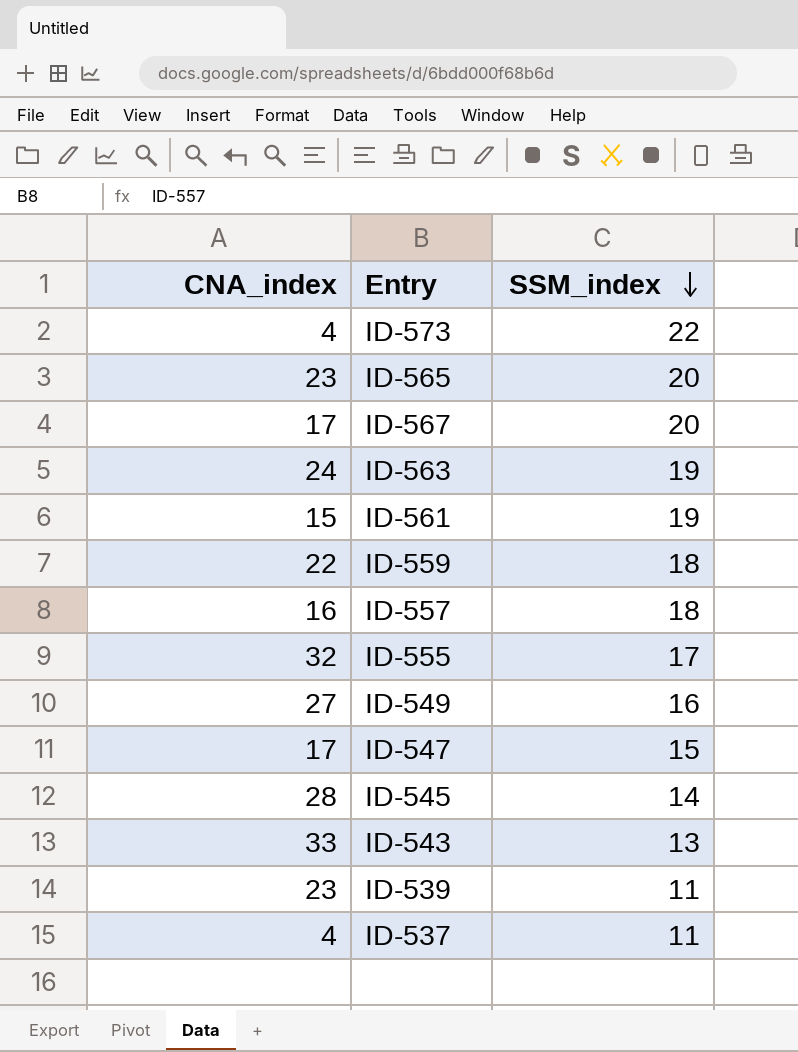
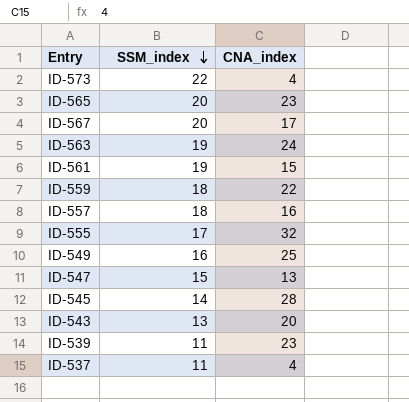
column CNA_index | position: 1 -> 3
ID-549 | CNA_index: 27 -> 25
ID-547 | CNA_index: 17 -> 13
ID-543 | CNA_index: 33 -> 20

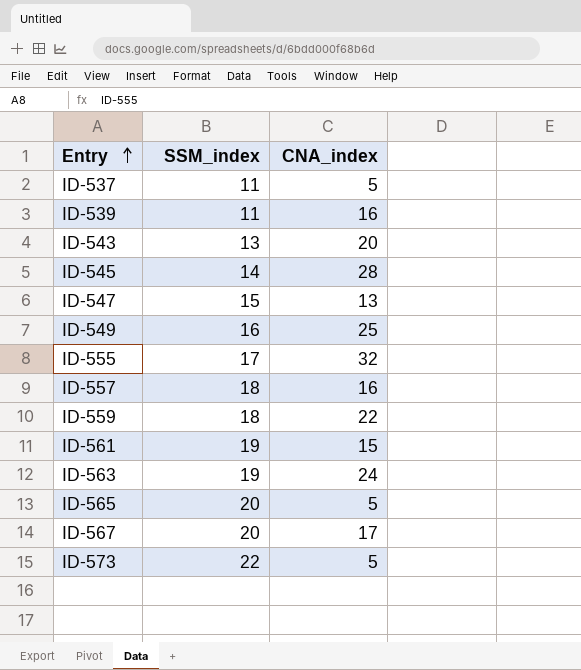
row order: SSM_index descending -> Entry ascending
ID-537 | CNA_index: 4 -> 5
ID-539 | CNA_index: 23 -> 16
ID-565 | CNA_index: 23 -> 5
ID-573 | CNA_index: 4 -> 5

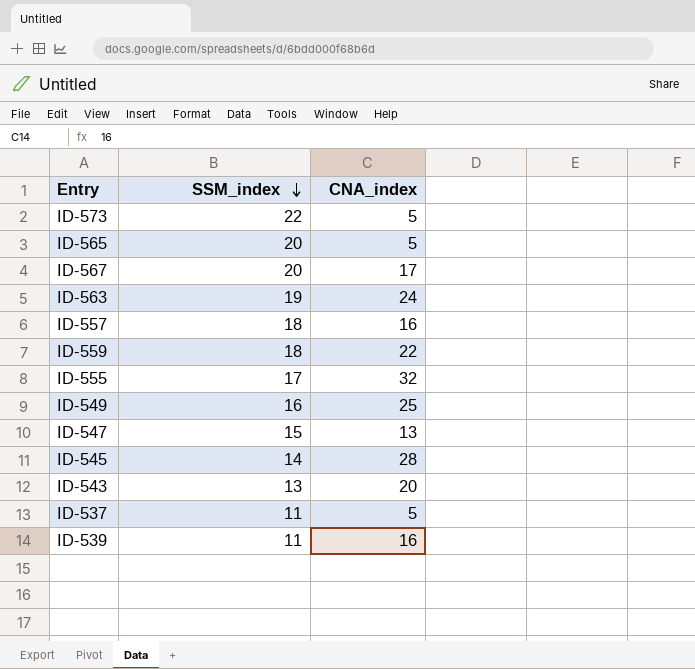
row order: Entry ascending -> SSM_index descending
row ID-561: 19 | 15 -> none

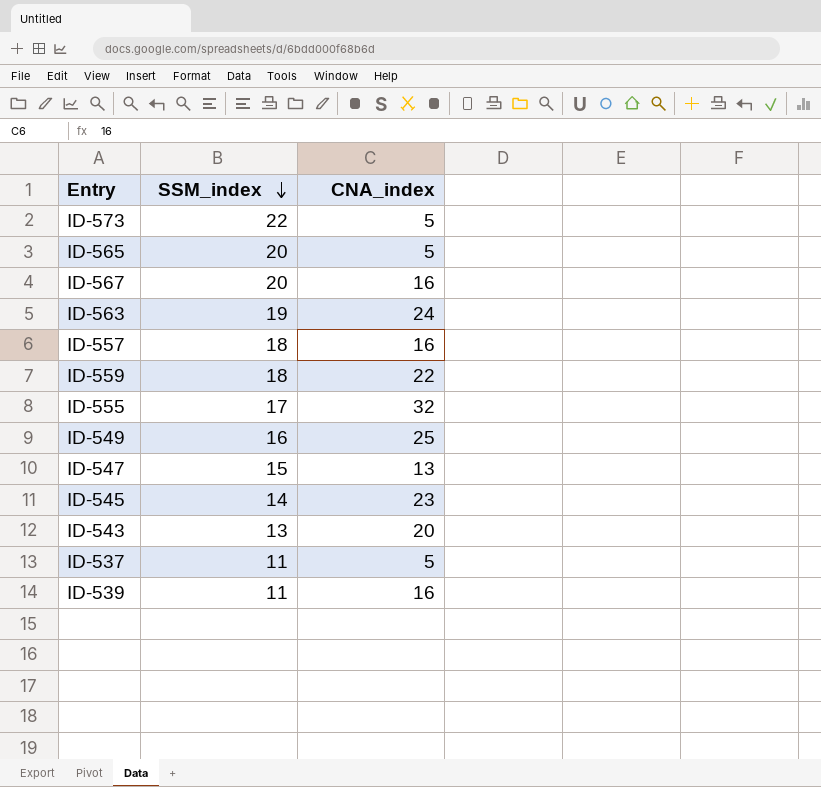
ID-567 | CNA_index: 17 -> 16
ID-545 | CNA_index: 28 -> 23

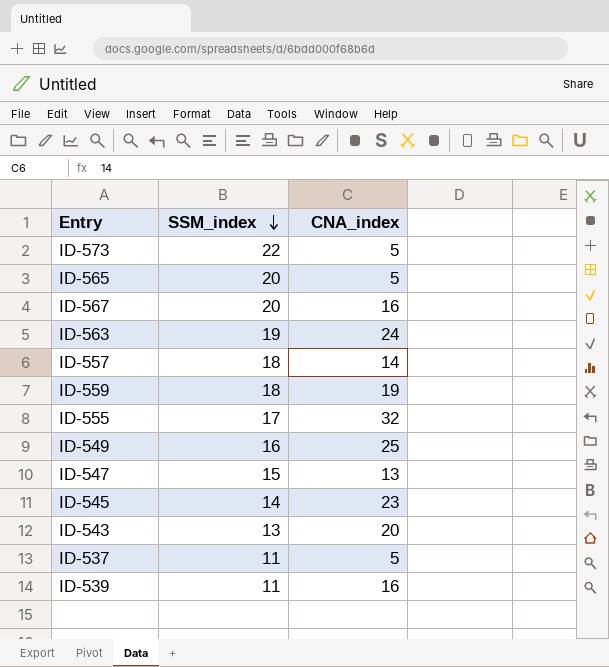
ID-557 | CNA_index: 16 -> 14
ID-559 | CNA_index: 22 -> 19

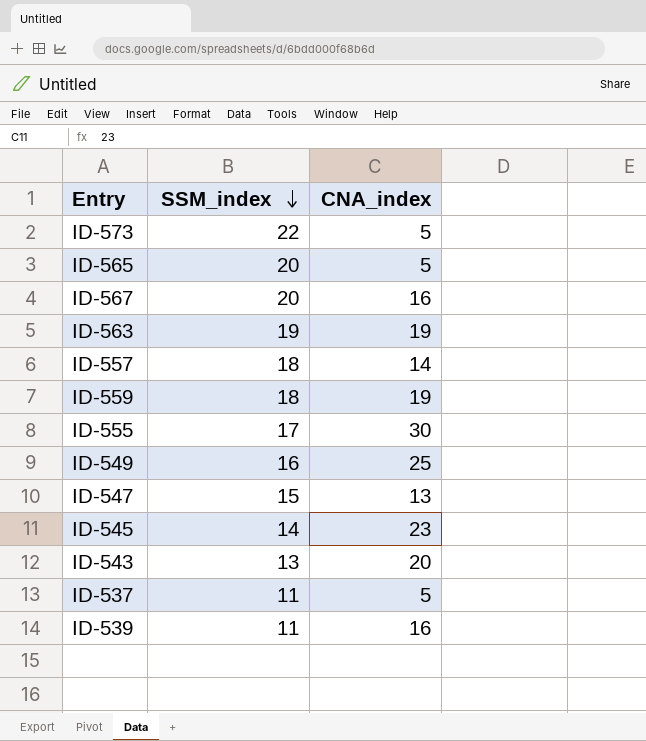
ID-563 | CNA_index: 24 -> 19
ID-555 | CNA_index: 32 -> 30

